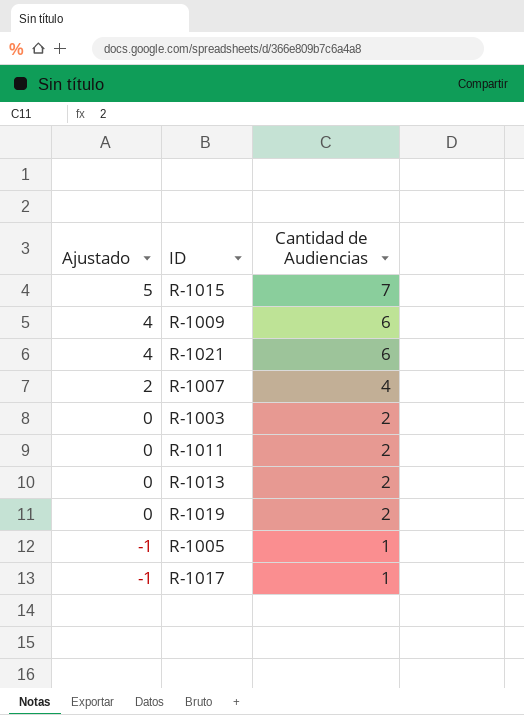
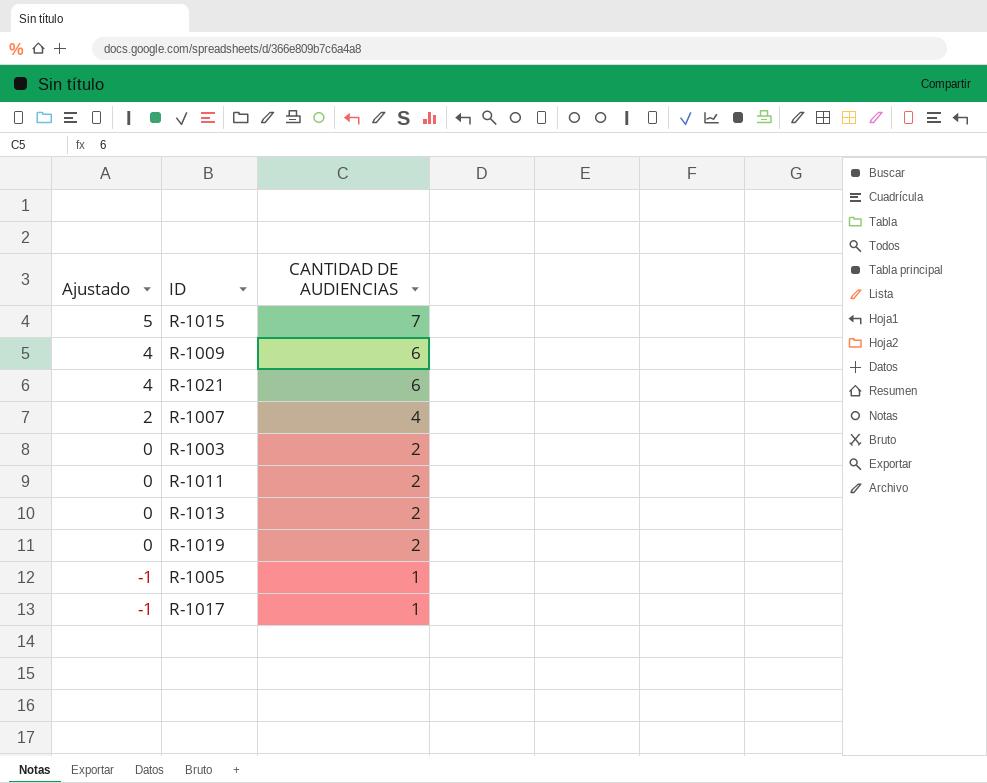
column name: Cantidad de Audiencias -> CANTIDAD DE AUDIENCIAS

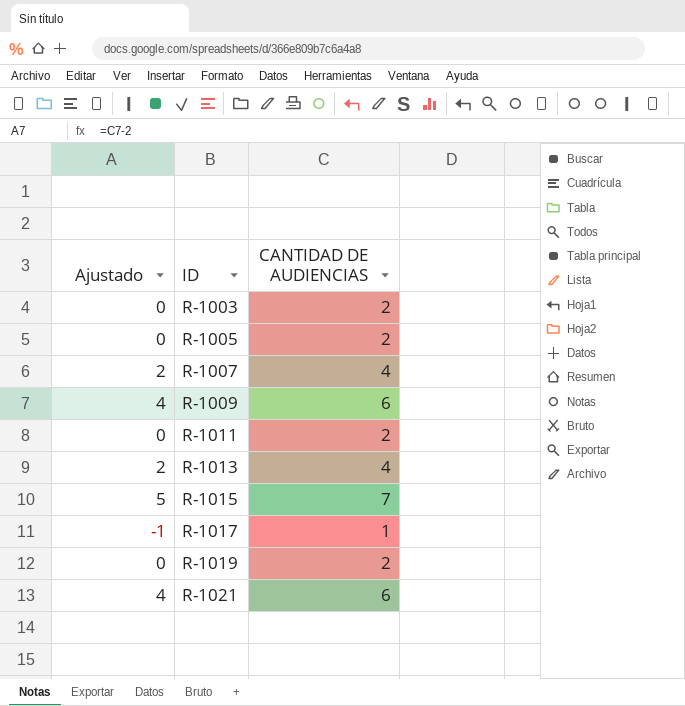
row order: Ajustado descending -> ID ascending
R-1005 | Ajustado: -1 -> 0
R-1005 | CANTIDAD DE AUDIENCIAS: 1 -> 2
R-1013 | Ajustado: 0 -> 2
R-1013 | CANTIDAD DE AUDIENCIAS: 2 -> 4

